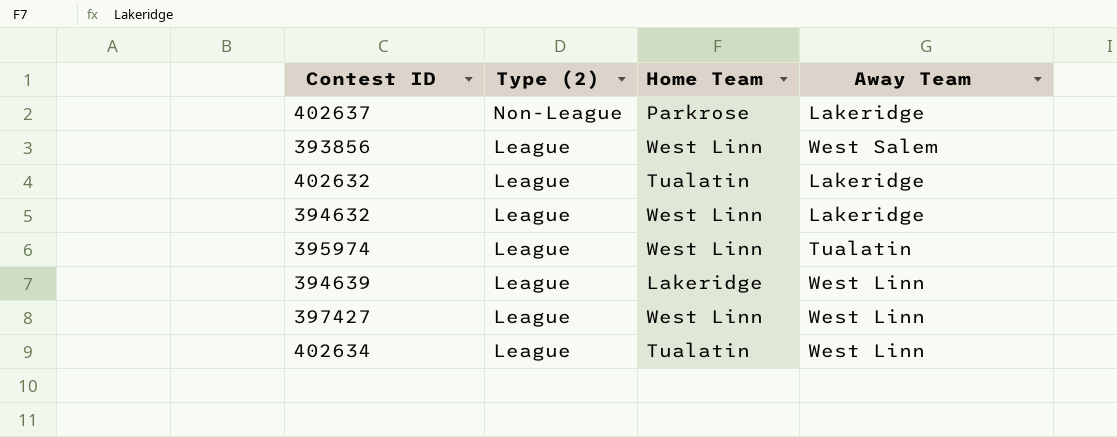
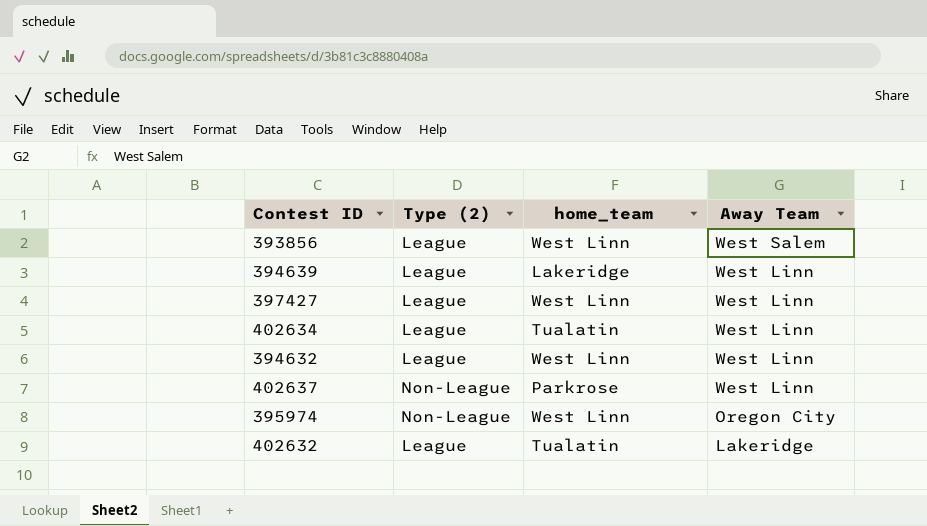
row order: Type (2) descending -> Away Team descending
column name: Home Team -> home_team
394632 | Away Team: Lakeridge -> West Linn
402637 | Away Team: Lakeridge -> West Linn
395974 | Type (2): League -> Non-League
395974 | Away Team: Tualatin -> Oregon City

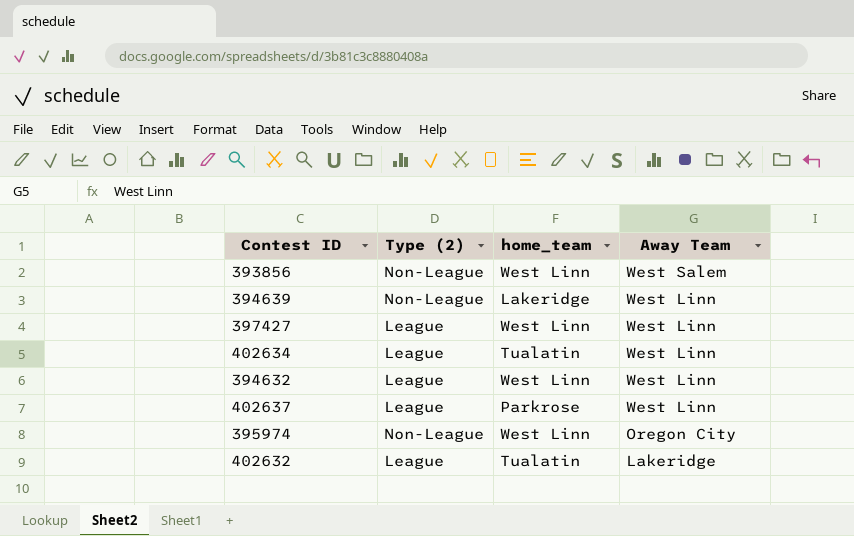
393856 | Type (2): League -> Non-League
394639 | Type (2): League -> Non-League
402637 | Type (2): Non-League -> League

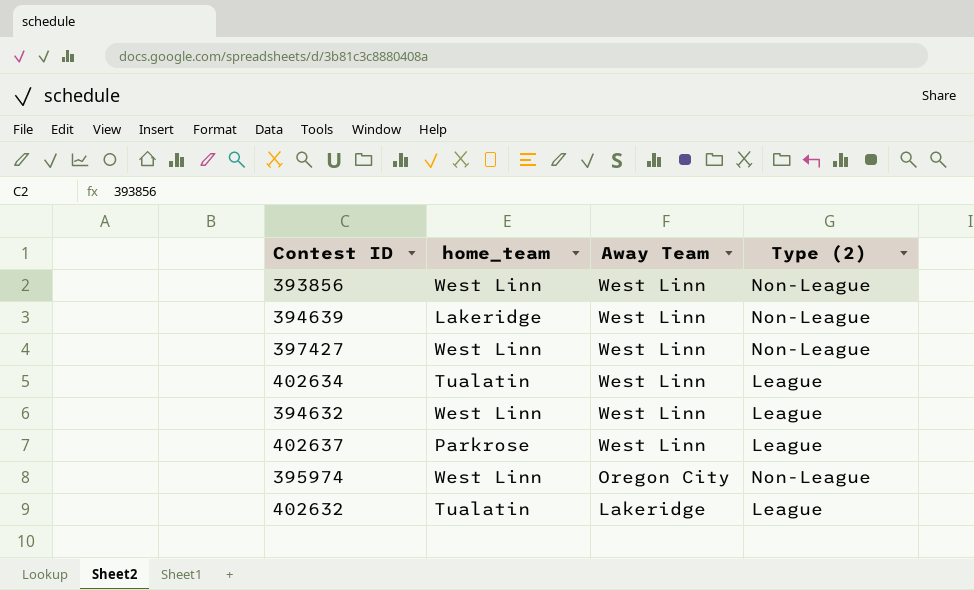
column Type (2) | position: 2 -> 4
393856 | Away Team: West Salem -> West Linn
397427 | Type (2): League -> Non-League

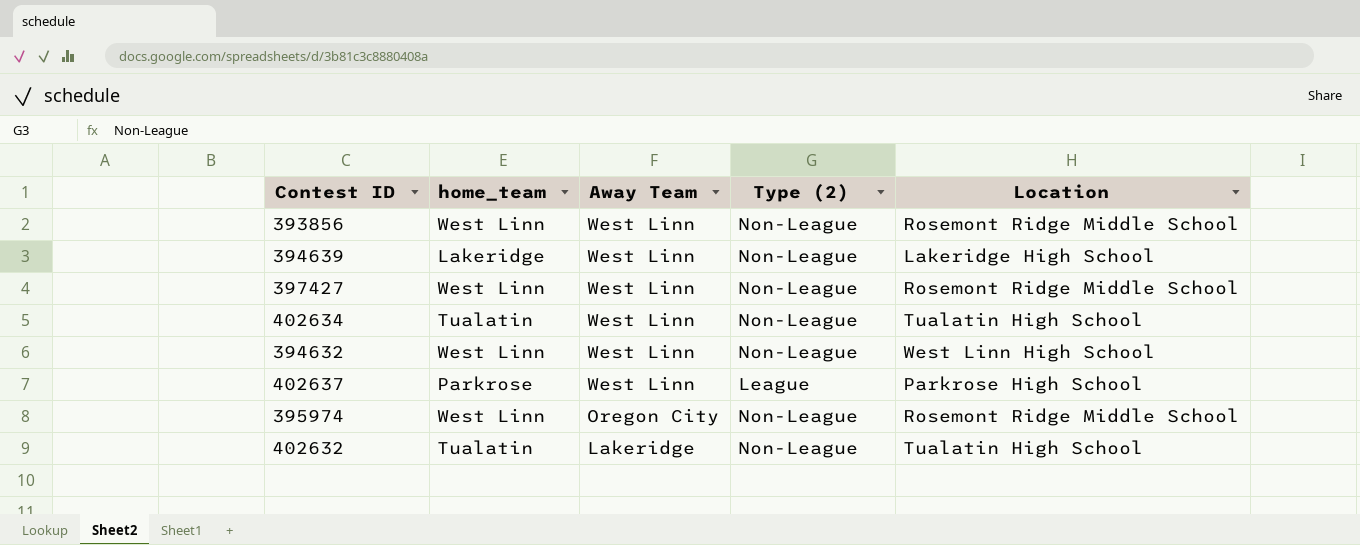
column Location | position: none -> 5
402634 | Type (2): League -> Non-League
394632 | Type (2): League -> Non-League
402632 | Type (2): League -> Non-League

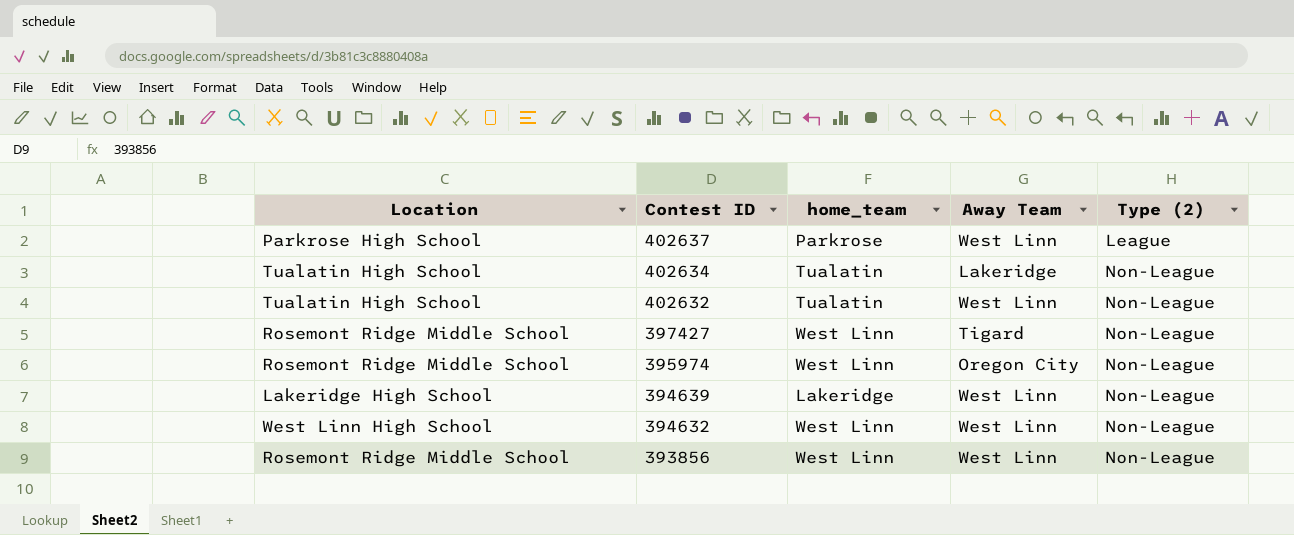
row order: Away Team descending -> Contest ID descending
column Location | position: 5 -> 1
402634 | Away Team: West Linn -> Lakeridge
402632 | Away Team: Lakeridge -> West Linn
397427 | Away Team: West Linn -> Tigard

